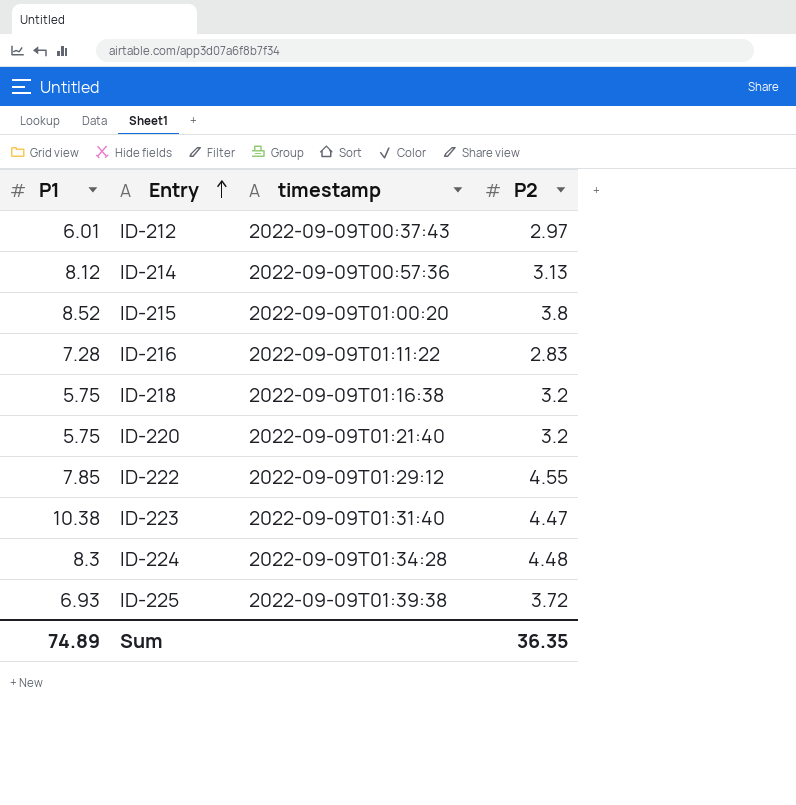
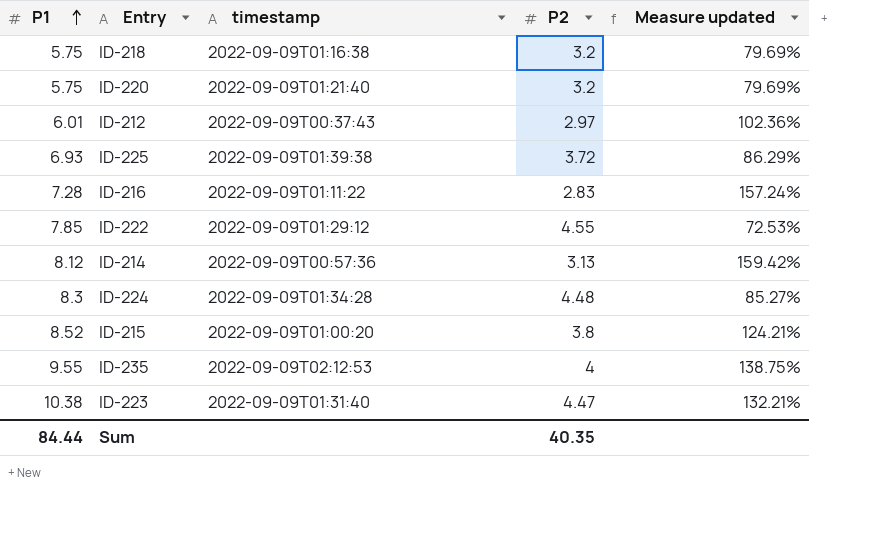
row order: Entry ascending -> P1 ascending
column Measure updated | formula: none -> ([P1] - [P2]) / [P2]
row ID-235: none -> 9.55 | 2022-09-09T02:12:53 | 4 | 138.75%
Sum | P1: 74.89 -> 84.44
Sum | P2: 36.35 -> 40.35

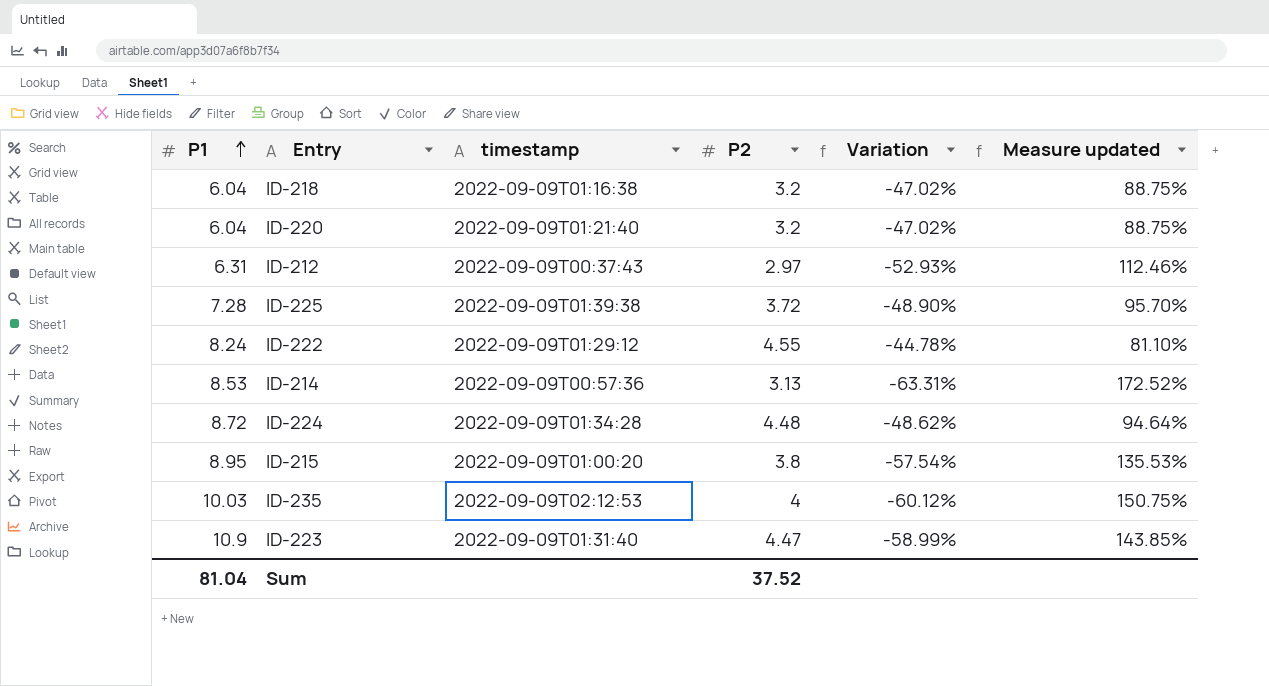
column Variation | formula: none -> ([P2] - [P1]) / [P1]
row ID-216: 7.28 | 2022-09-09T01:11:22 | 2.83 | 157.24% -> none
ID-218 | P1: 5.75 -> 6.04
ID-218 | Measure updated: 79.69% -> 88.75%
ID-220 | P1: 5.75 -> 6.04
ID-220 | Measure updated: 79.69% -> 88.75%
ID-212 | P1: 6.01 -> 6.31
ID-212 | Measure updated: 102.36% -> 112.46%
ID-225 | P1: 6.93 -> 7.28
ID-225 | Measure updated: 86.29% -> 95.70%
ID-222 | P1: 7.85 -> 8.24
ID-222 | Measure updated: 72.53% -> 81.10%
ID-214 | P1: 8.12 -> 8.53
ID-214 | Measure updated: 159.42% -> 172.52%
ID-224 | P1: 8.3 -> 8.72
ID-224 | Measure updated: 85.27% -> 94.64%
ID-215 | P1: 8.52 -> 8.95
ID-215 | Measure updated: 124.21% -> 135.53%
ID-235 | P1: 9.55 -> 10.03
ID-235 | Measure updated: 138.75% -> 150.75%
ID-223 | P1: 10.38 -> 10.9
ID-223 | Measure updated: 132.21% -> 143.85%
Sum | P1: 84.44 -> 81.04
Sum | P2: 40.35 -> 37.52

